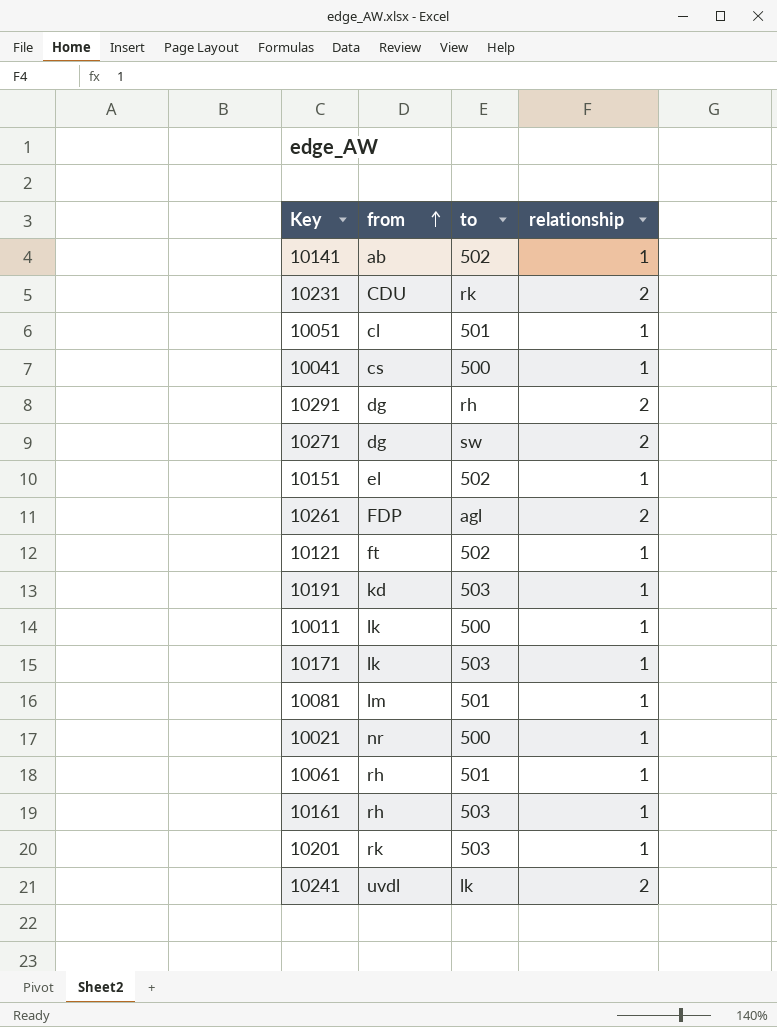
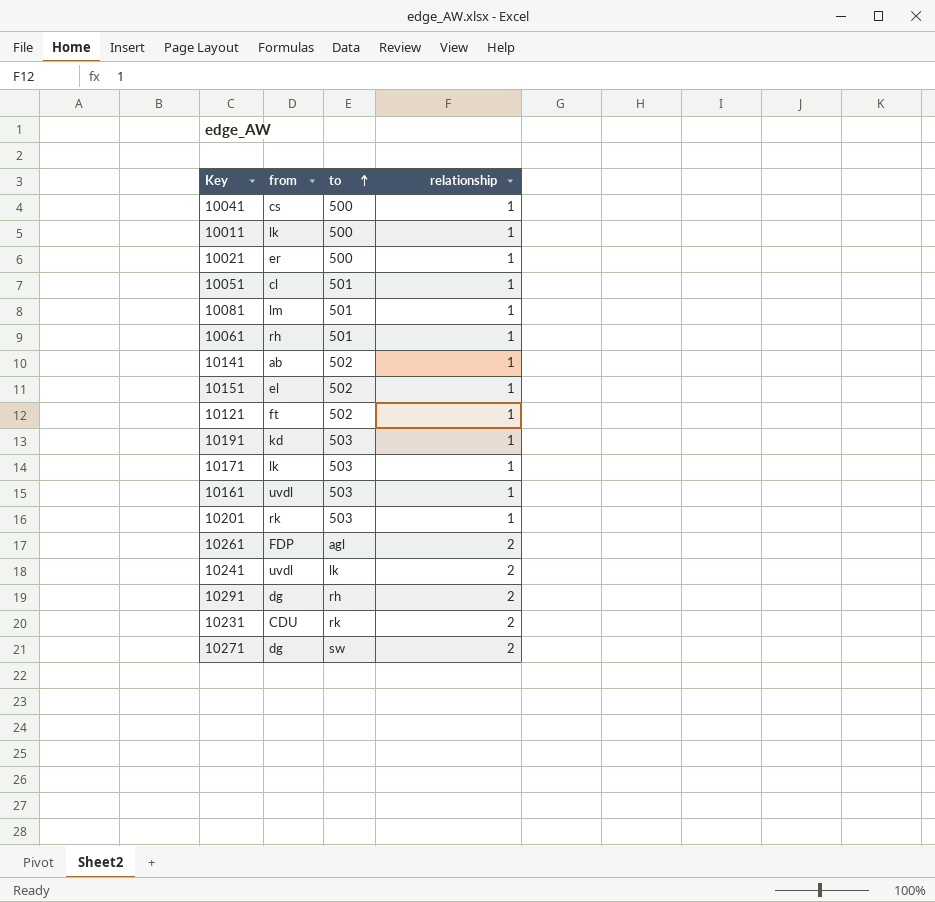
row order: from ascending -> to ascending
10021 | from: nr -> er
10161 | from: rh -> uvdl

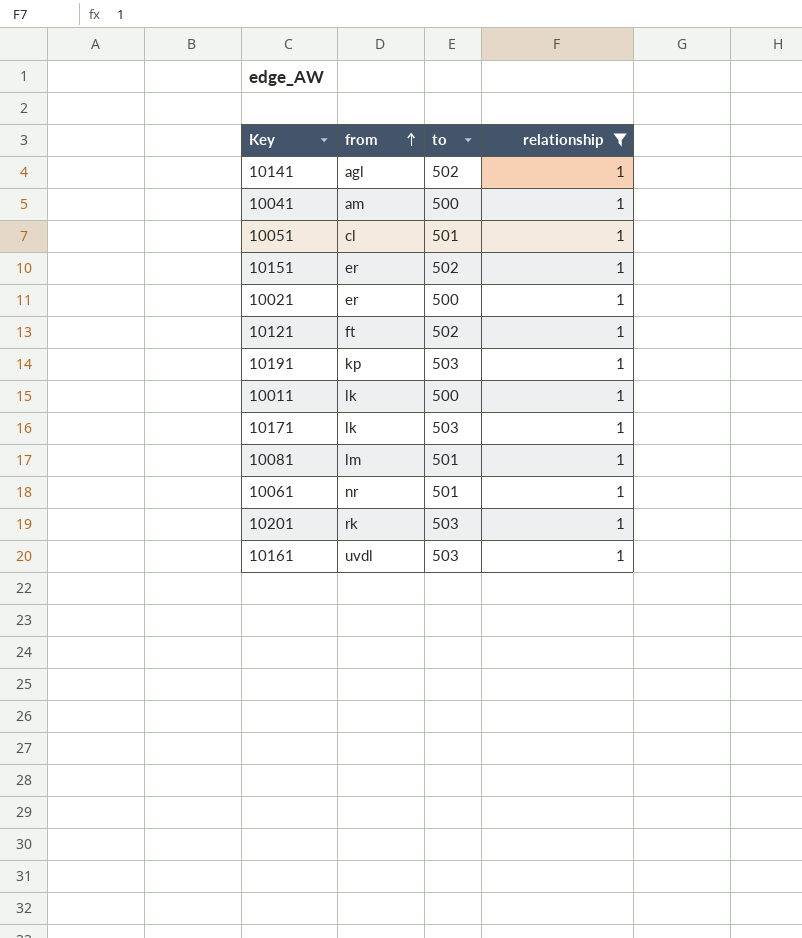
filter: none -> relationship = 1
row order: to ascending -> from ascending
10141 | from: ab -> agl
10041 | from: cs -> am
10151 | from: el -> er
10191 | from: kd -> kp
10061 | from: rh -> nr

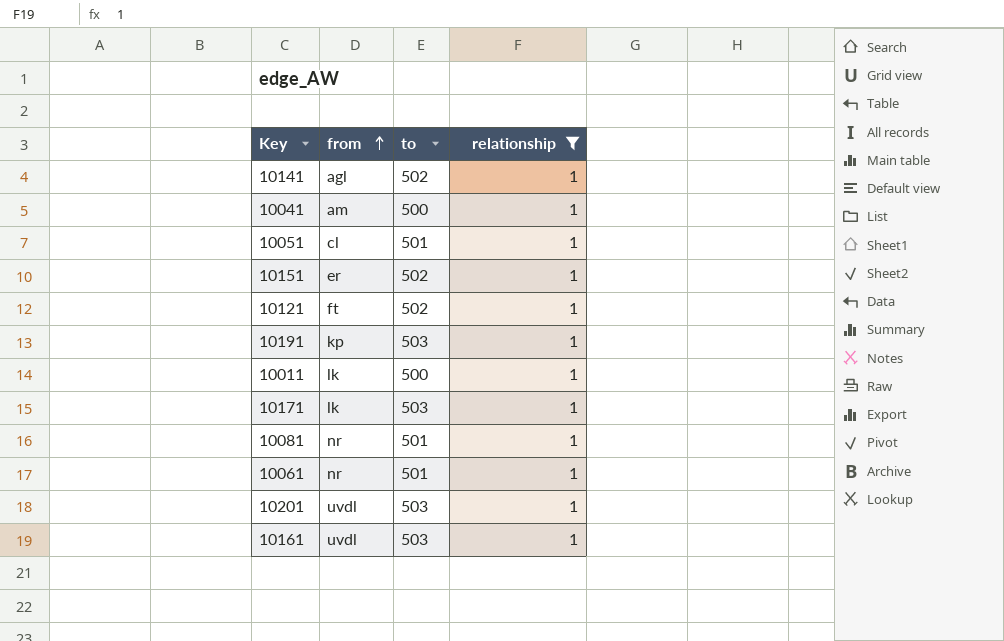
row 10021: er | 500 | 1 -> none
10081 | from: lm -> nr
10201 | from: rk -> uvdl

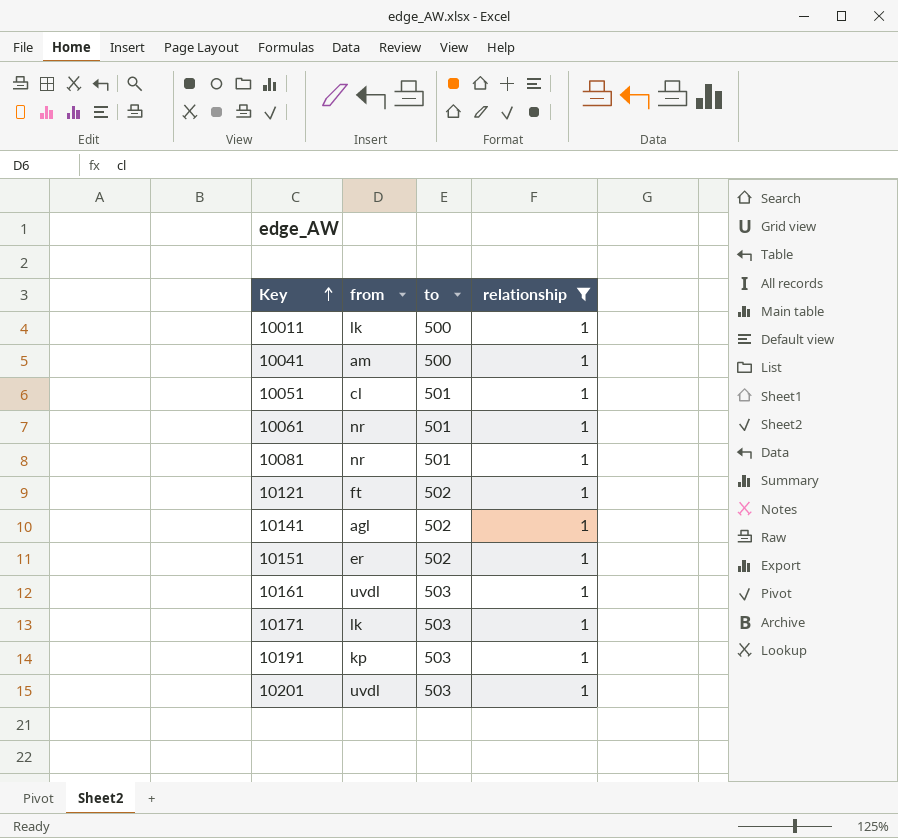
row order: from ascending -> Key ascending

